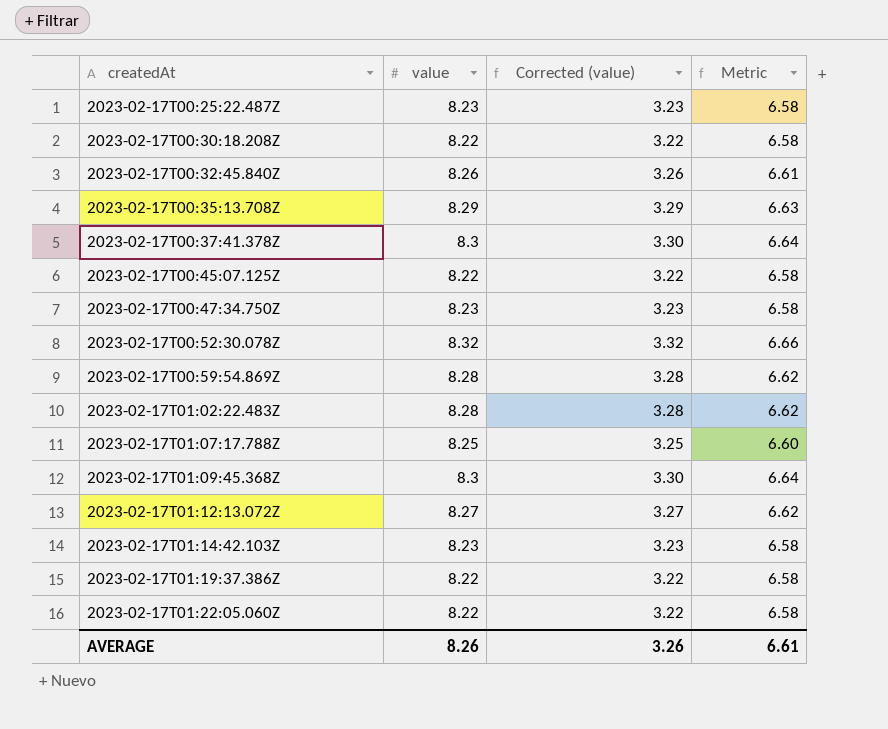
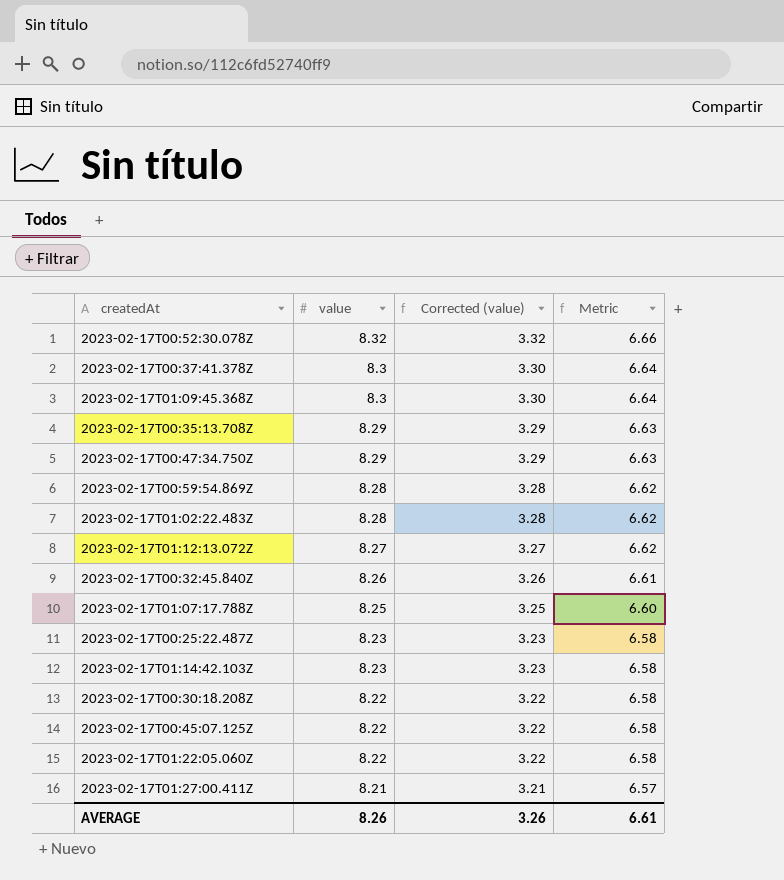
row order: createdAt ascending -> value descending
row 2023-02-17T01:19:37.386Z: 8.22 | 3.22 | 6.58 -> none
2023-02-17T00:47:34.750Z | value: 8.23 -> 8.29
2023-02-17T00:47:34.750Z | Corrected (value): 3.23 -> 3.29
2023-02-17T00:47:34.750Z | Metric: 6.58 -> 6.63
row 2023-02-17T01:27:00.411Z: none -> 8.21 | 3.21 | 6.57

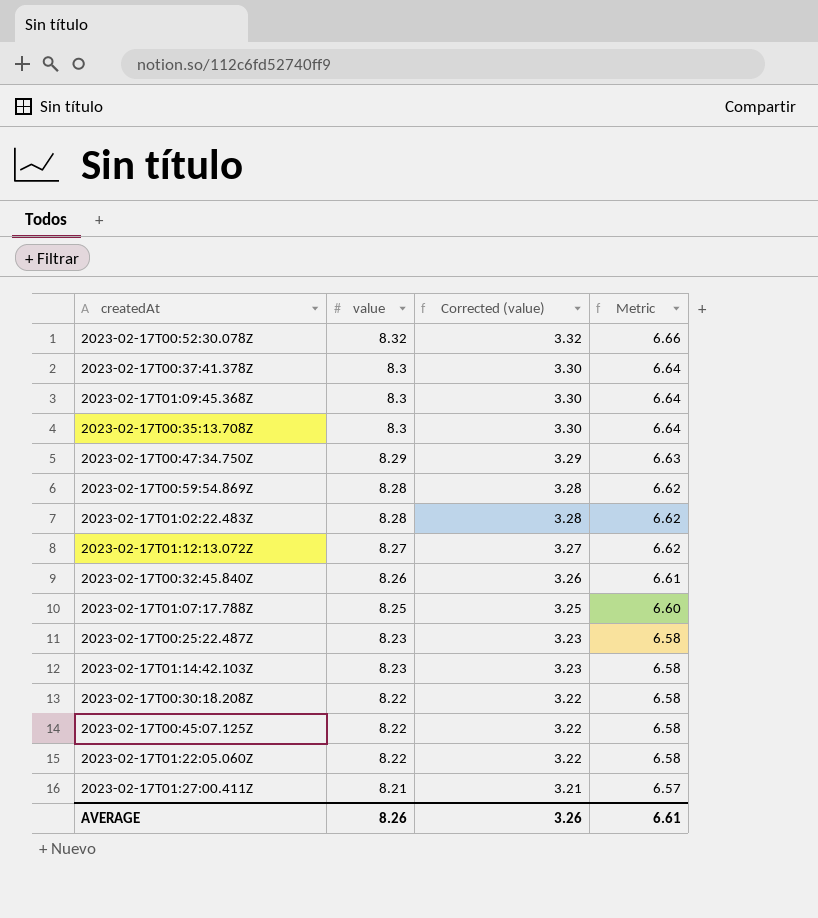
2023-02-17T00:35:13.708Z | value: 8.29 -> 8.3
2023-02-17T00:35:13.708Z | Corrected (value): 3.29 -> 3.30
2023-02-17T00:35:13.708Z | Metric: 6.63 -> 6.64

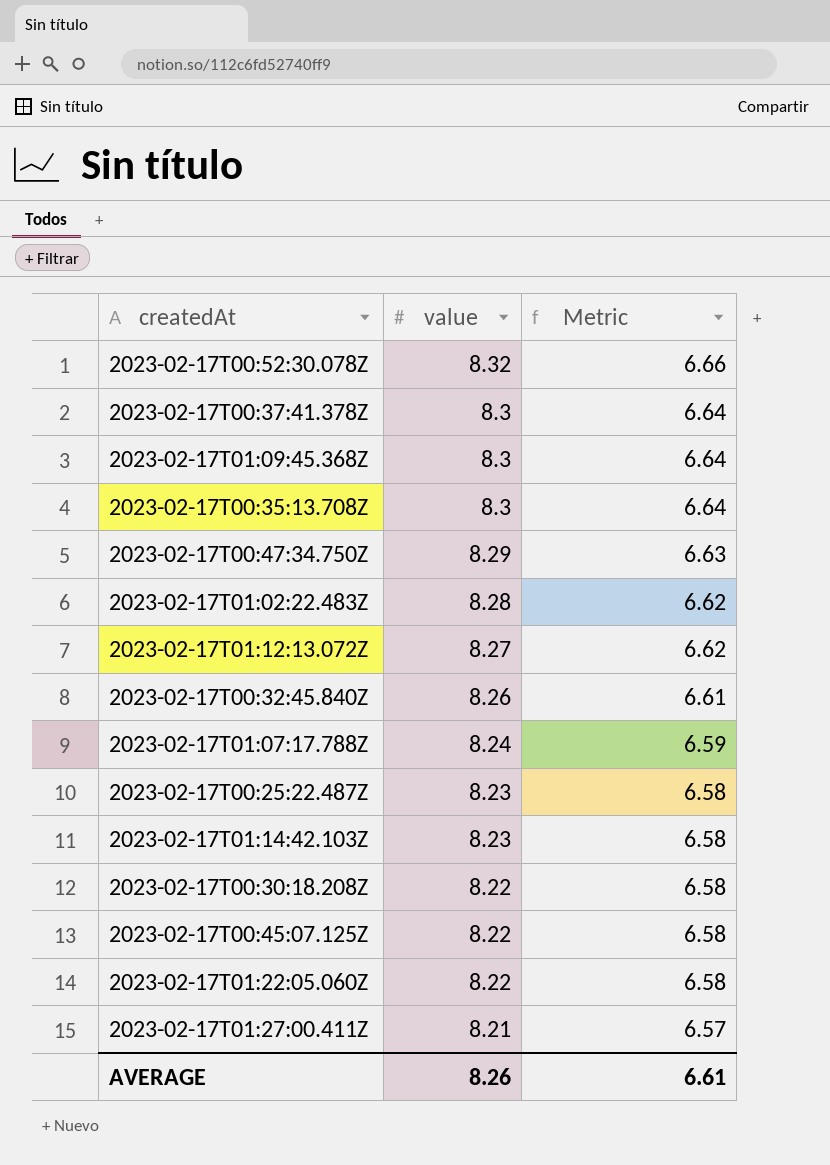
column Corrected (value) | formula: [value] - 5 -> none
row 2023-02-17T00:59:54.869Z: 8.28 | 3.28 | 6.62 -> none
2023-02-17T01:07:17.788Z | value: 8.25 -> 8.24
2023-02-17T01:07:17.788Z | Metric: 6.60 -> 6.59

